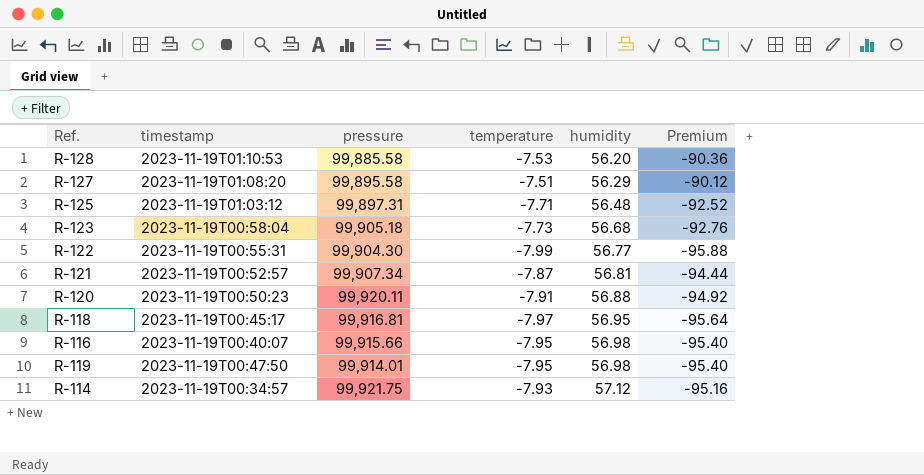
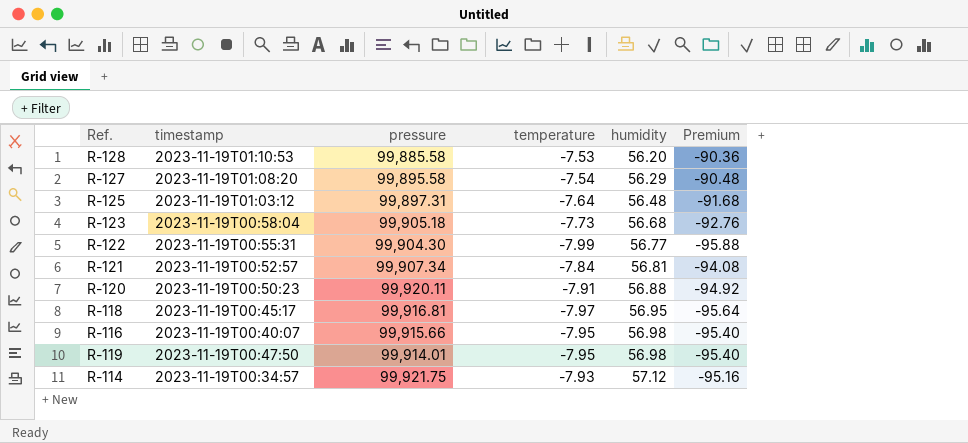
R-127 | temperature: -7.51 -> -7.54
R-127 | Premium: -90.12 -> -90.48
R-125 | temperature: -7.71 -> -7.64
R-125 | Premium: -92.52 -> -91.68
R-121 | temperature: -7.87 -> -7.84
R-121 | Premium: -94.44 -> -94.08

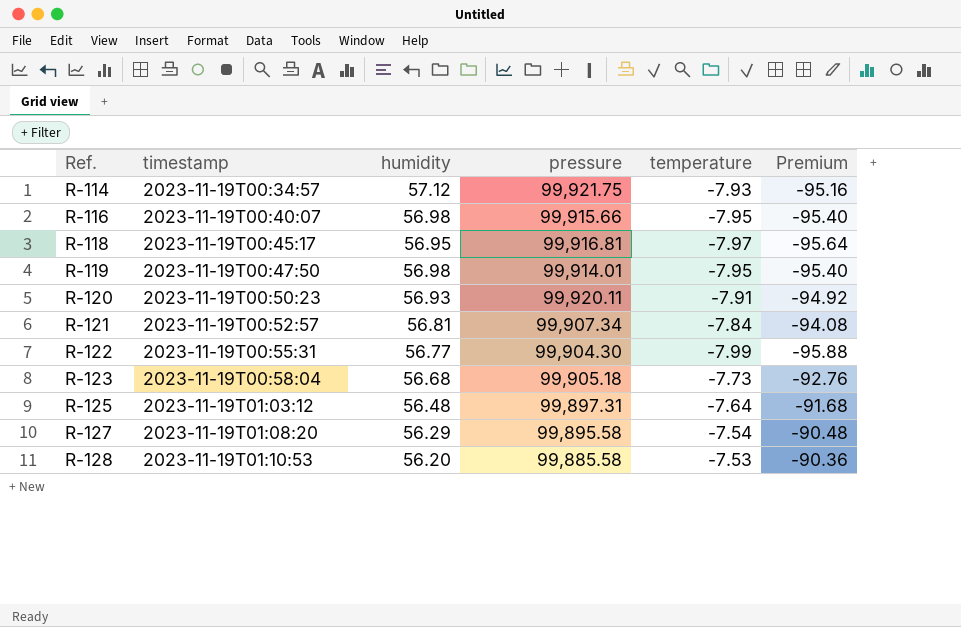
row order: humidity ascending -> Ref. ascending
column humidity | position: 5 -> 3
R-120 | humidity: 56.88 -> 56.93

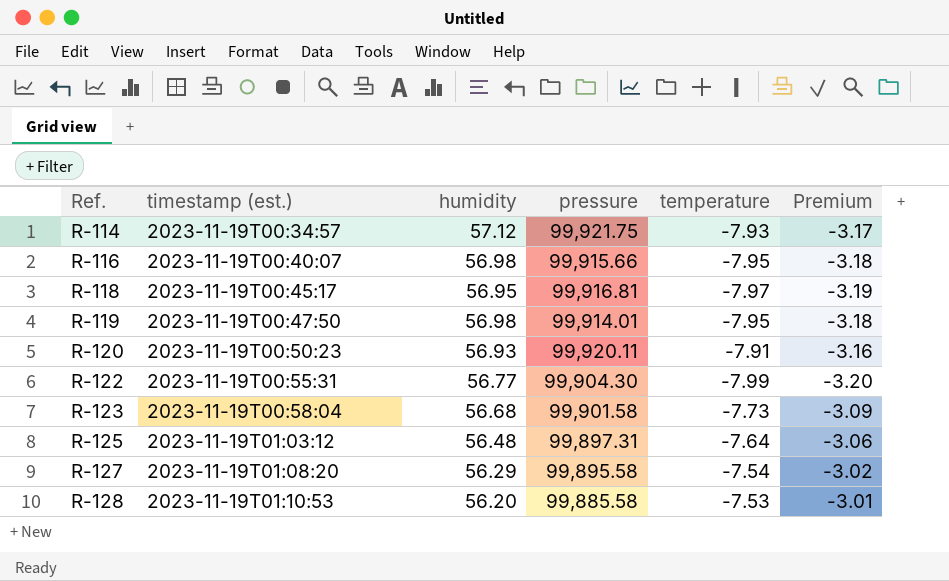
column name: timestamp -> timestamp (est.)
column Premium | formula: [temperature] * 12 -> [temperature] * 0.4
row R-121: 2023-11-19T00:52:57 | 56.81 | 99,907.34 | -7.84 | -94.08 -> none
R-123 | pressure: 99,905.18 -> 99,901.58

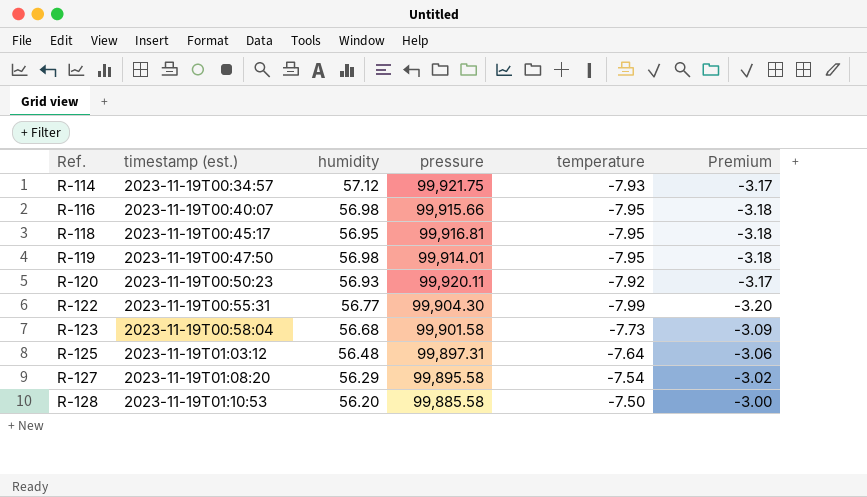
R-118 | temperature: -7.97 -> -7.95
R-118 | Premium: -3.19 -> -3.18
R-120 | temperature: -7.91 -> -7.92
R-120 | Premium: -3.16 -> -3.17
R-128 | temperature: -7.53 -> -7.50
R-128 | Premium: -3.01 -> -3.00

